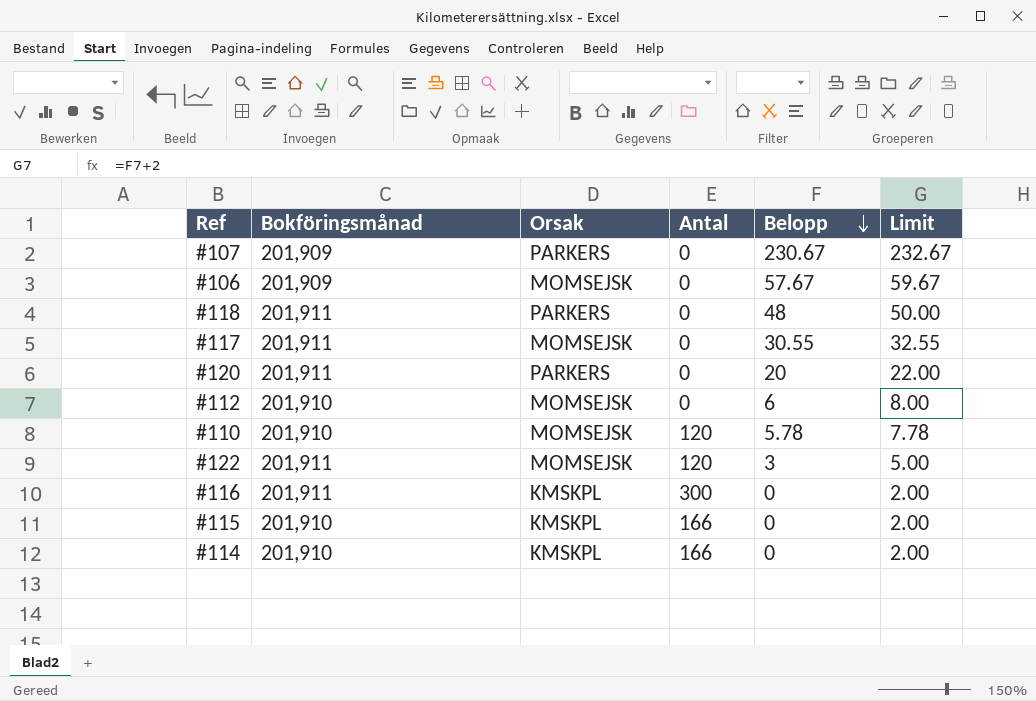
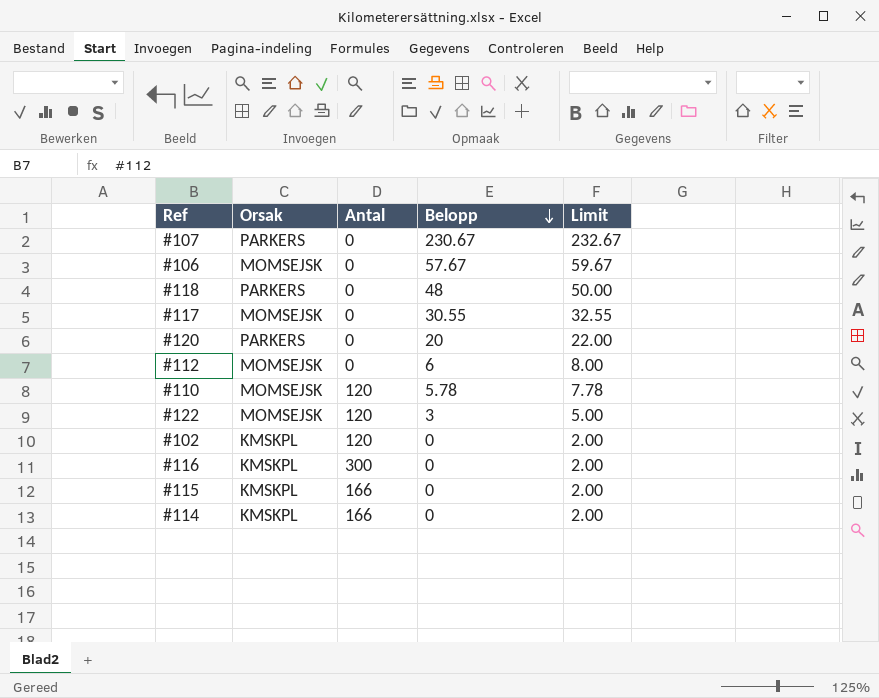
column Bokföringsmånad | position: 2 -> none
row #102: none -> KMSKPL | 120 | 0 | 2.00

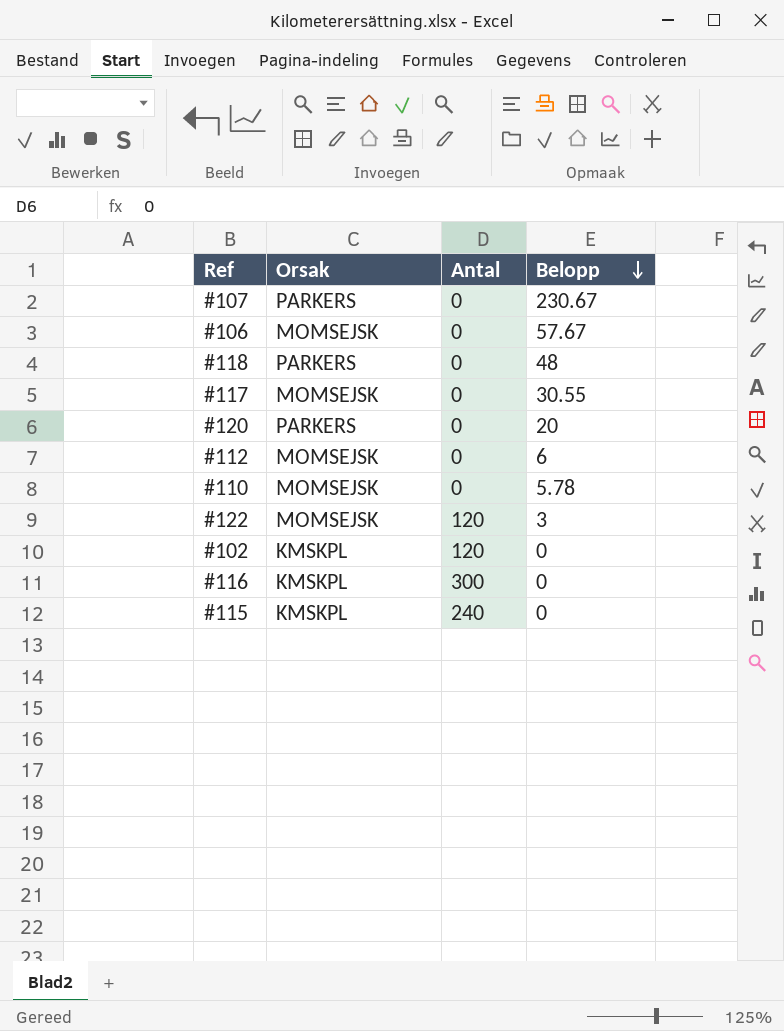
column Limit | formula: [Belopp] + 2 -> none
row #114: KMSKPL | 166 | 0 | 2.00 -> none
#110 | Antal: 120 -> 0
#115 | Antal: 166 -> 240

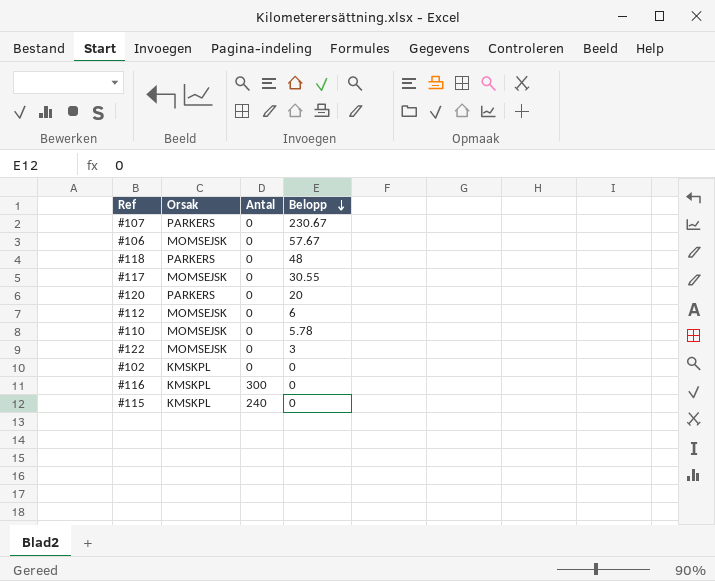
#122 | Antal: 120 -> 0
#102 | Antal: 120 -> 0

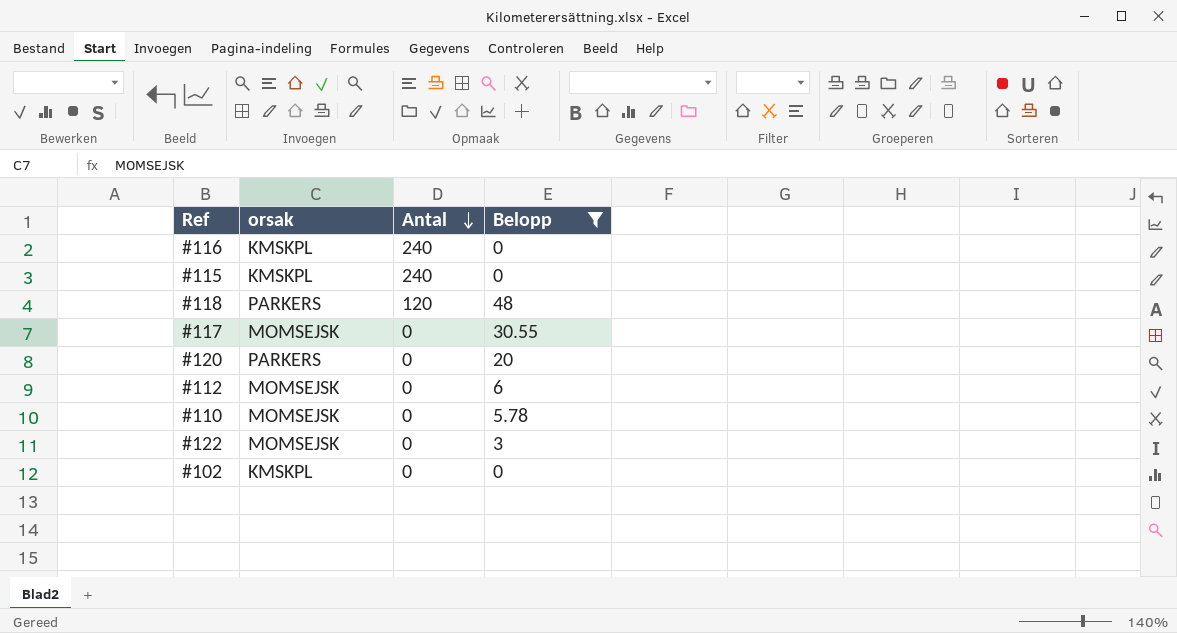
filter: none -> Belopp <= 48
row order: Belopp descending -> Antal descending
column name: Orsak -> orsak
#116 | Antal: 300 -> 240
#118 | Antal: 0 -> 120

